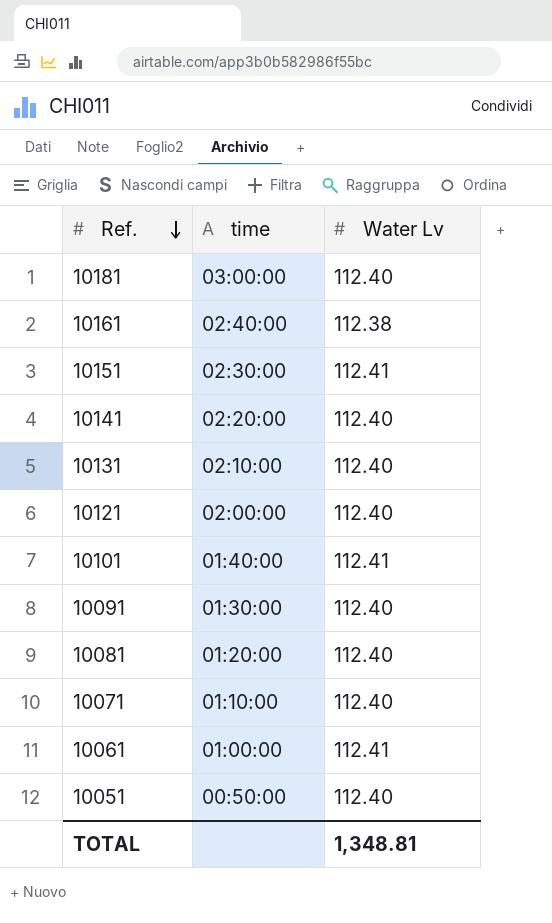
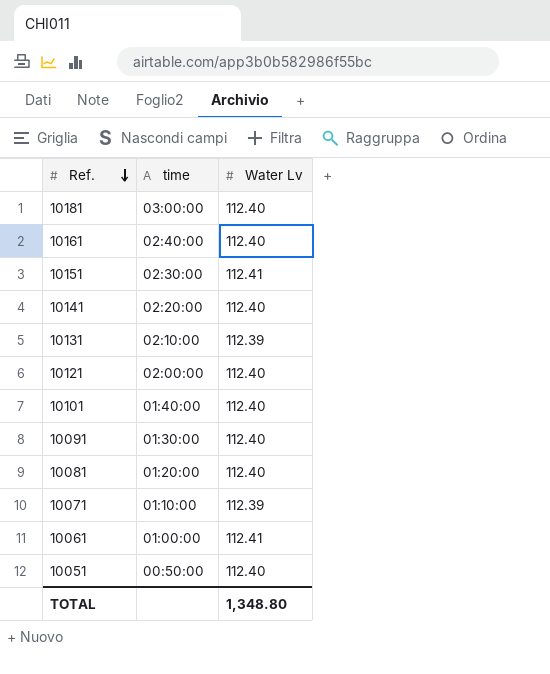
10161 | Water Lv: 112.38 -> 112.40
10131 | Water Lv: 112.40 -> 112.39
10101 | Water Lv: 112.41 -> 112.40
10071 | Water Lv: 112.40 -> 112.39
TOTAL | Water Lv: 1,348.81 -> 1,348.80

